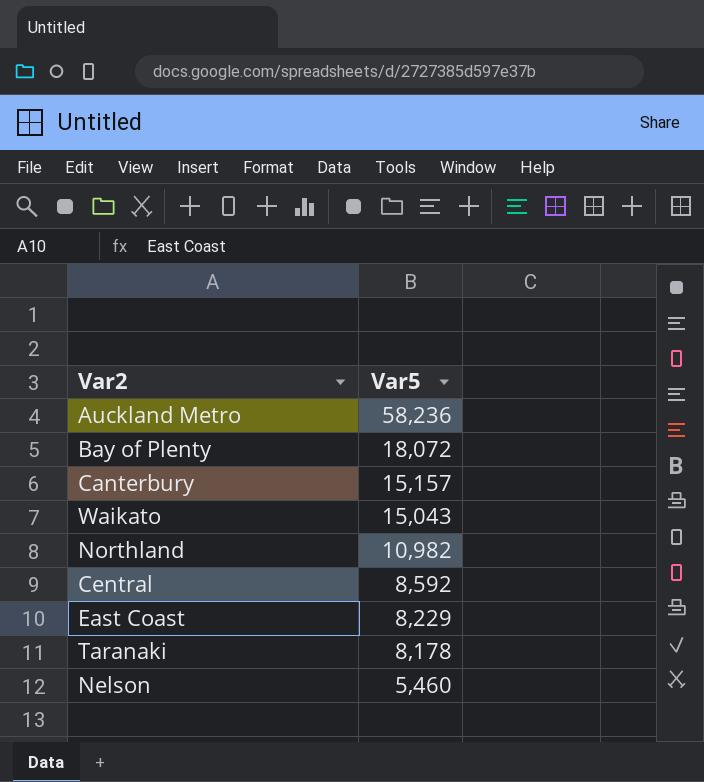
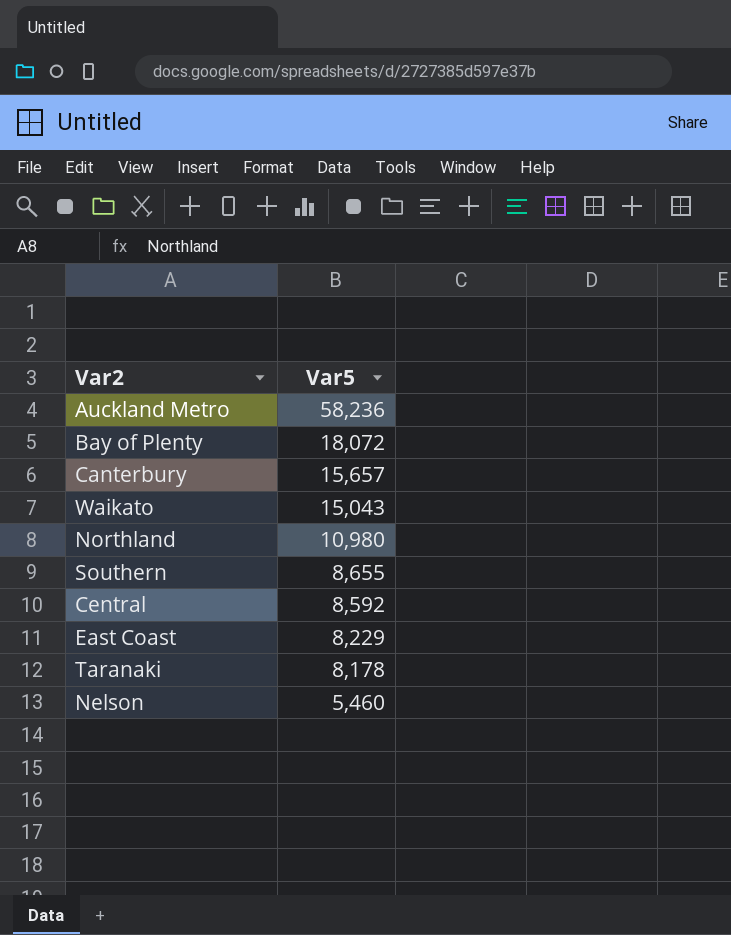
Canterbury | Var5: 15,157 -> 15,657
Northland | Var5: 10,982 -> 10,980
row Southern: none -> 8,655

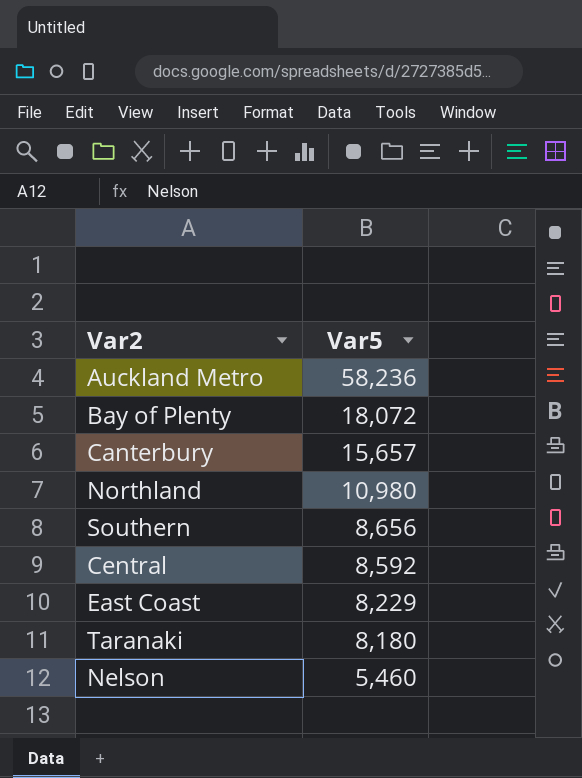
row Waikato: 15,043 -> none
Southern | Var5: 8,655 -> 8,656
Taranaki | Var5: 8,178 -> 8,180

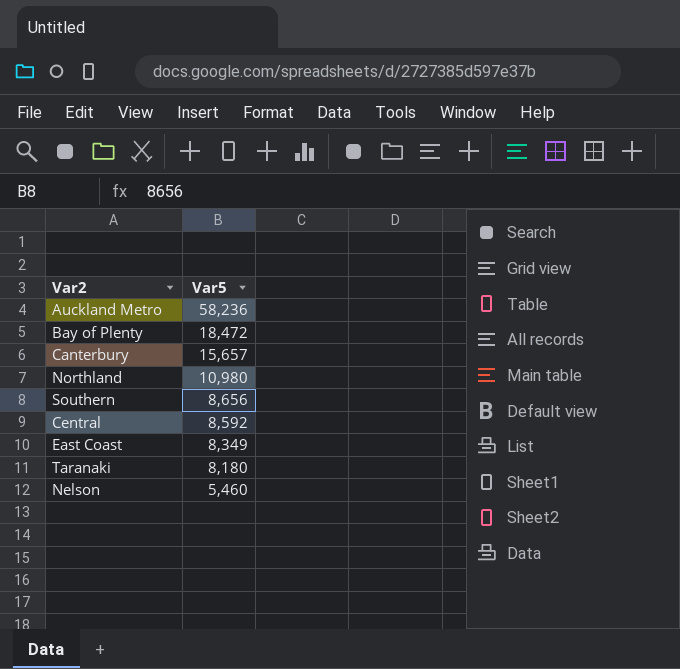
Bay of Plenty | Var5: 18,072 -> 18,472
East Coast | Var5: 8,229 -> 8,349

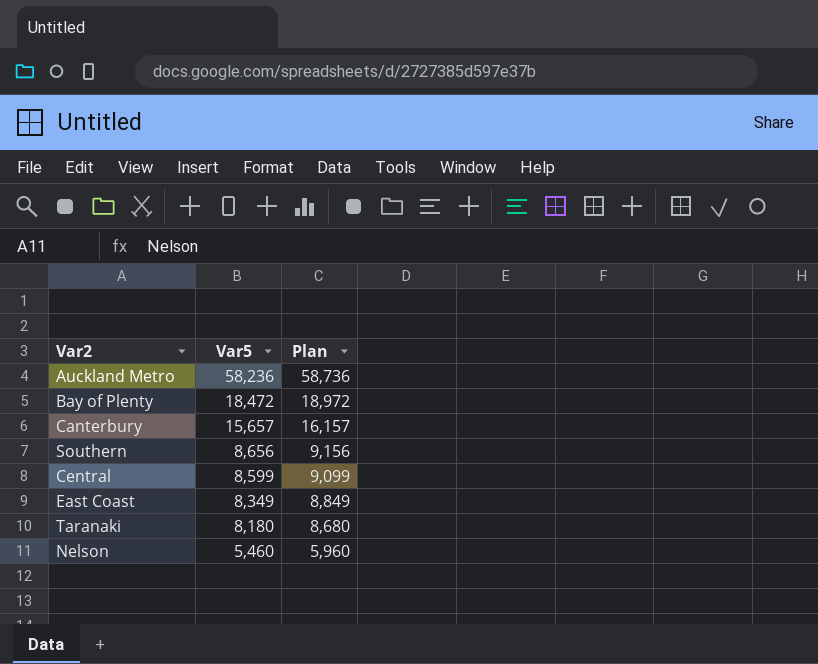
column Plan | formula: none -> [Var5] + 500
row Northland: 10,980 -> none
Central | Var5: 8,592 -> 8,599

